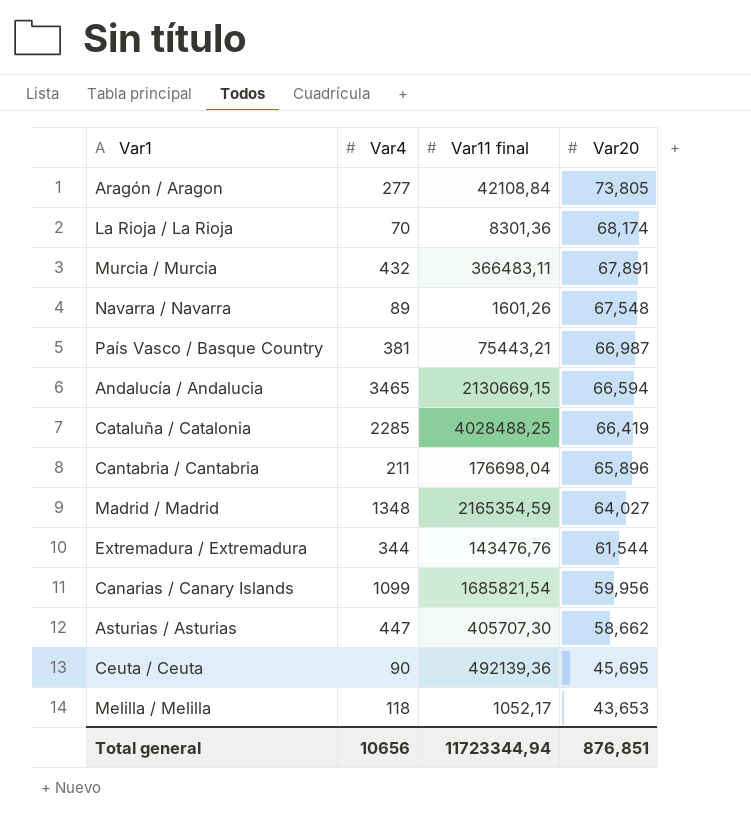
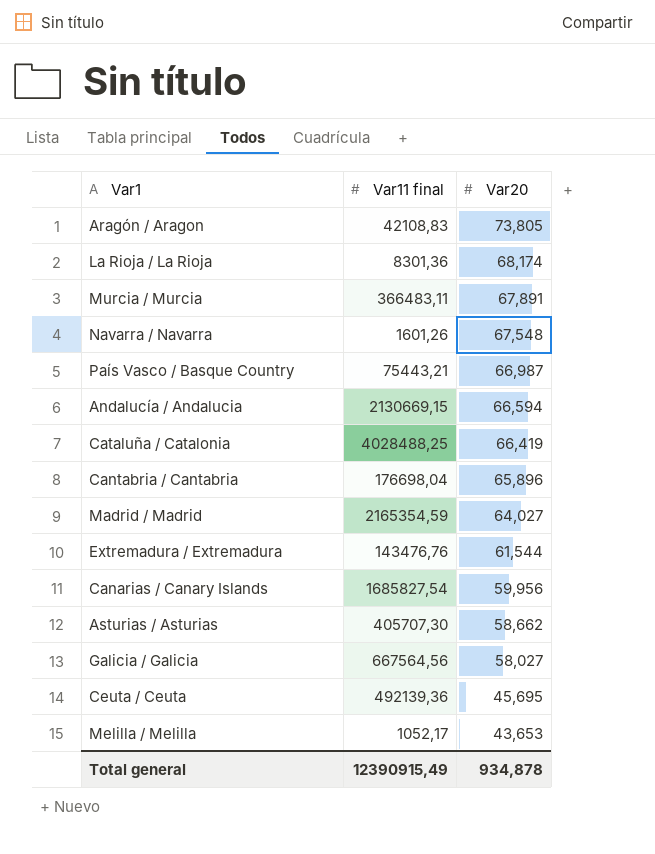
column Var4 | position: 2 -> none
Aragón / Aragon | Var11 final: 42108,84 -> 42108,83
Canarias / Canary Islands | Var11 final: 1685821,54 -> 1685827,54
row Galicia / Galicia: none -> 667564,56 | 58,027
Total general | Var11 final: 11723344,94 -> 12390915,49
Total general | Var20: 876,851 -> 934,878

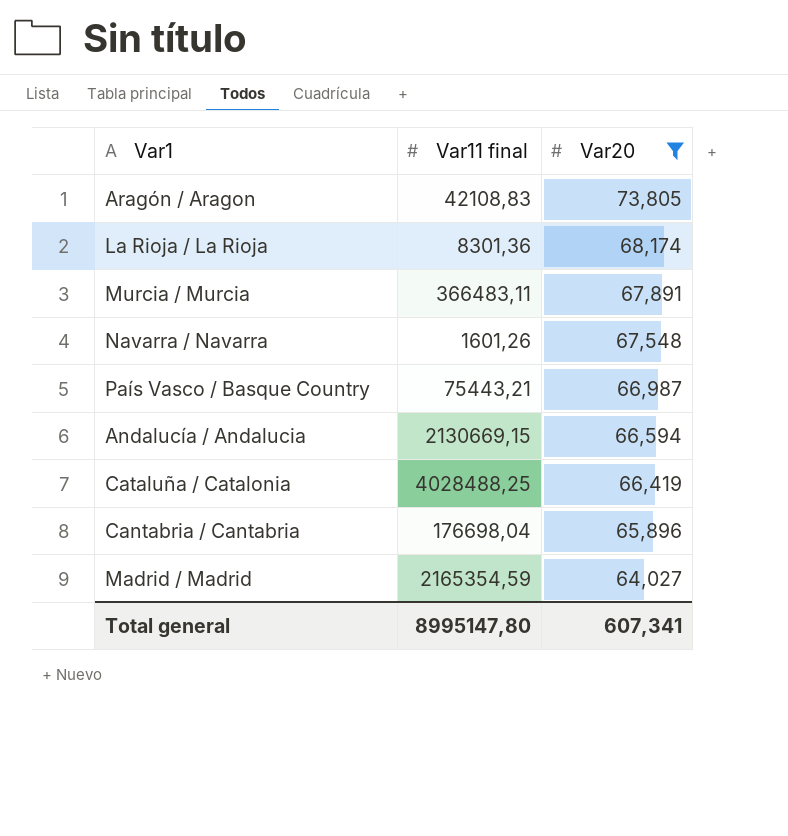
filter: none -> Var20 >= 64,027
Total general | Var11 final: 12390915,49 -> 8995147,80
Total general | Var20: 934,878 -> 607,341

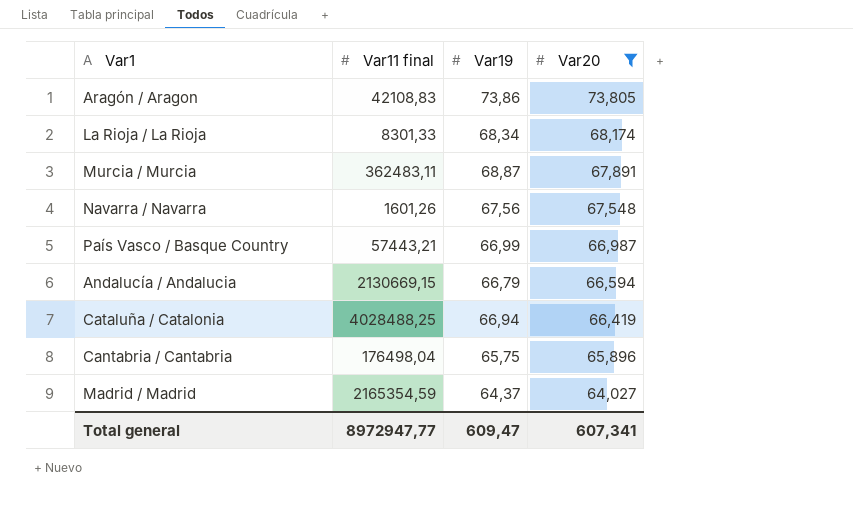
column Var19 | position: none -> 3
La Rioja / La Rioja | Var11 final: 8301,36 -> 8301,33
Murcia / Murcia | Var11 final: 366483,11 -> 362483,11
País Vasco / Basque Country | Var11 final: 75443,21 -> 57443,21
Cantabria / Cantabria | Var11 final: 176698,04 -> 176498,04
Total general | Var11 final: 8995147,80 -> 8972947,77

